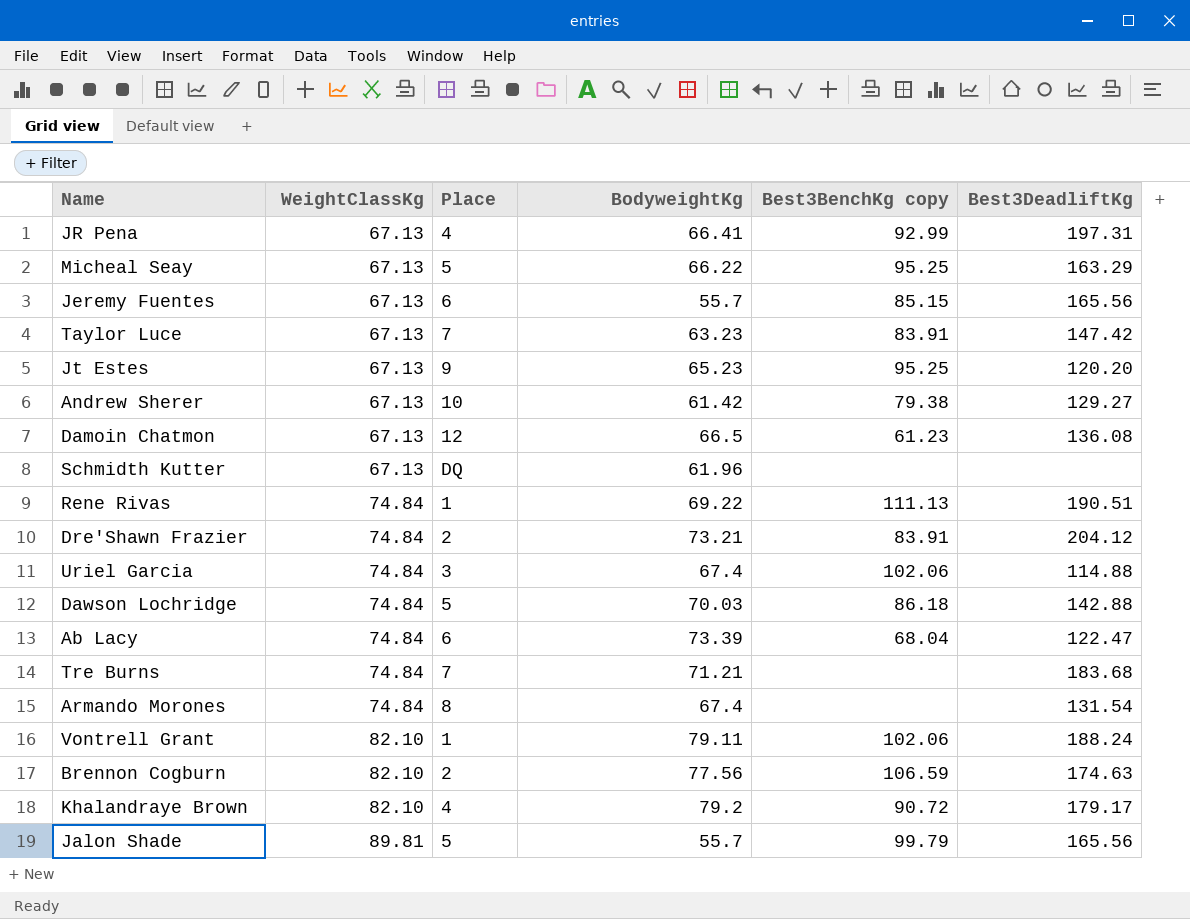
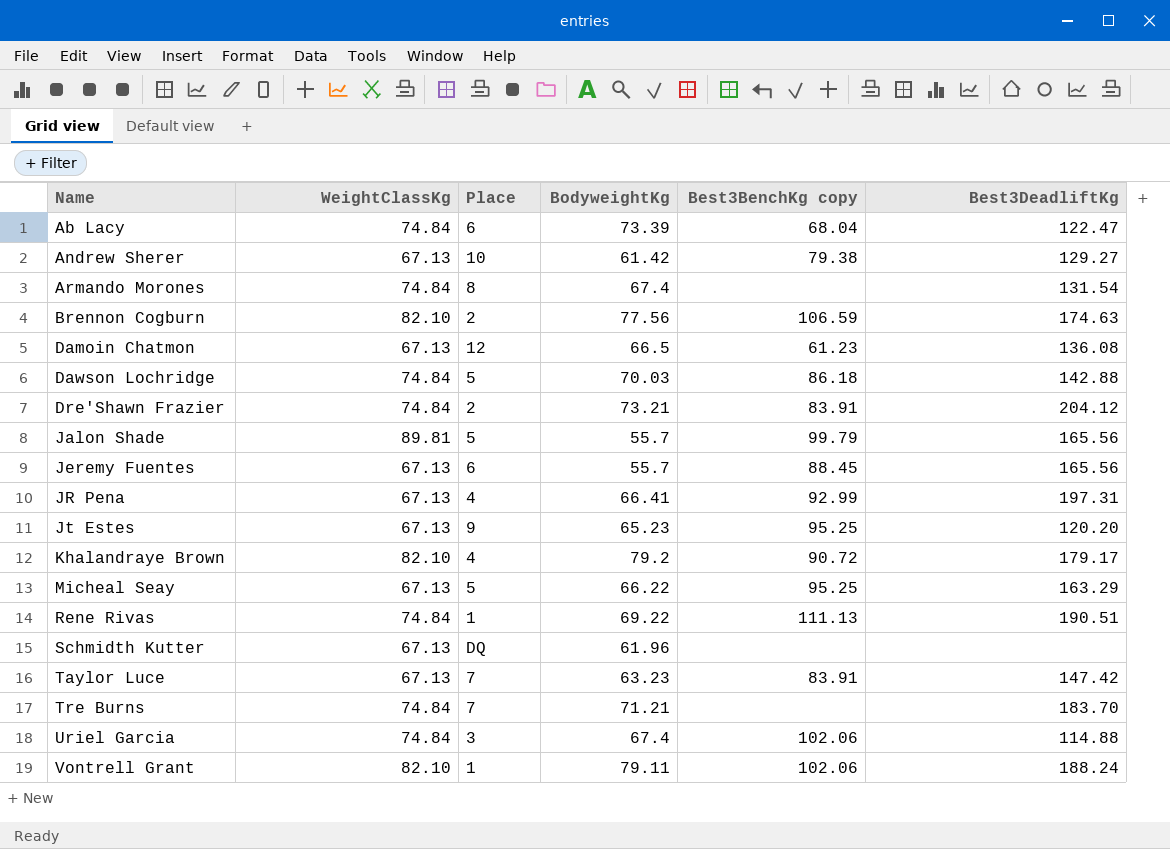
row order: WeightClassKg ascending -> Name ascending
Jeremy Fuentes | Best3BenchKg copy: 85.15 -> 88.45
Tre Burns | Best3DeadliftKg: 183.68 -> 183.70

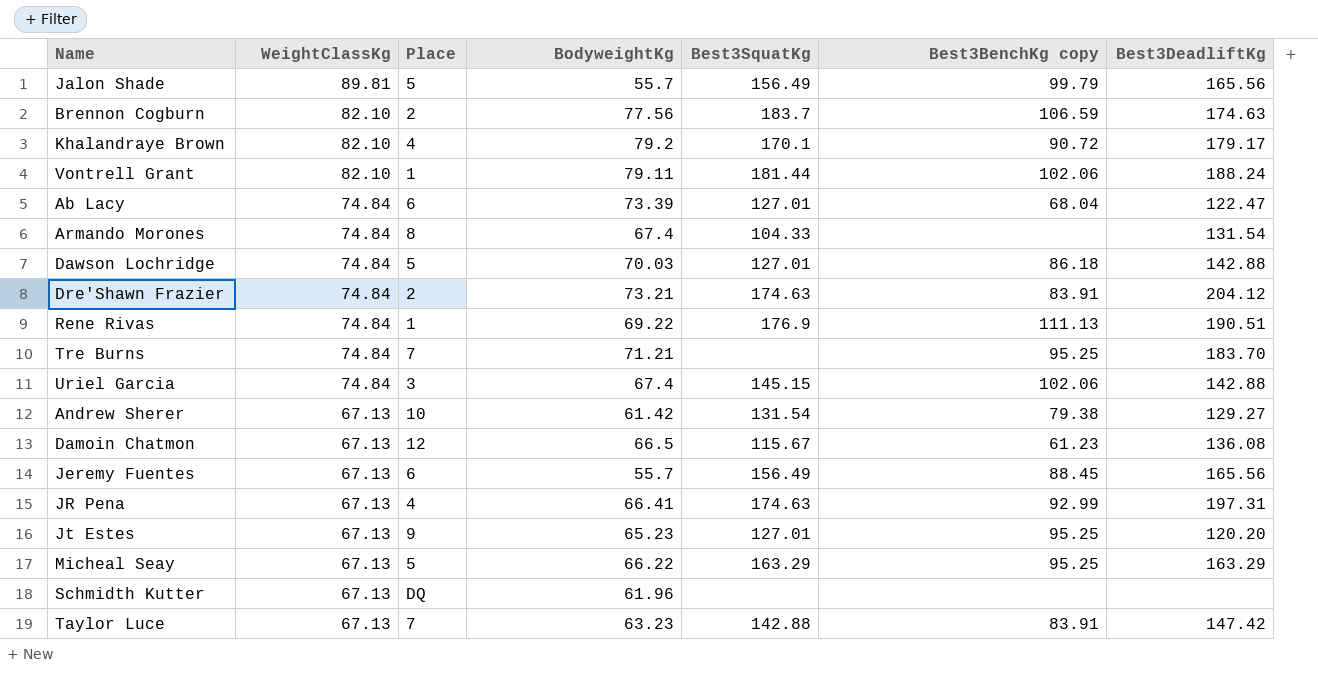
row order: Name ascending -> WeightClassKg descending
column Best3SquatKg | position: none -> 5
Tre Burns | Best3BenchKg copy: none -> 95.25
Uriel Garcia | Best3DeadliftKg: 114.88 -> 142.88

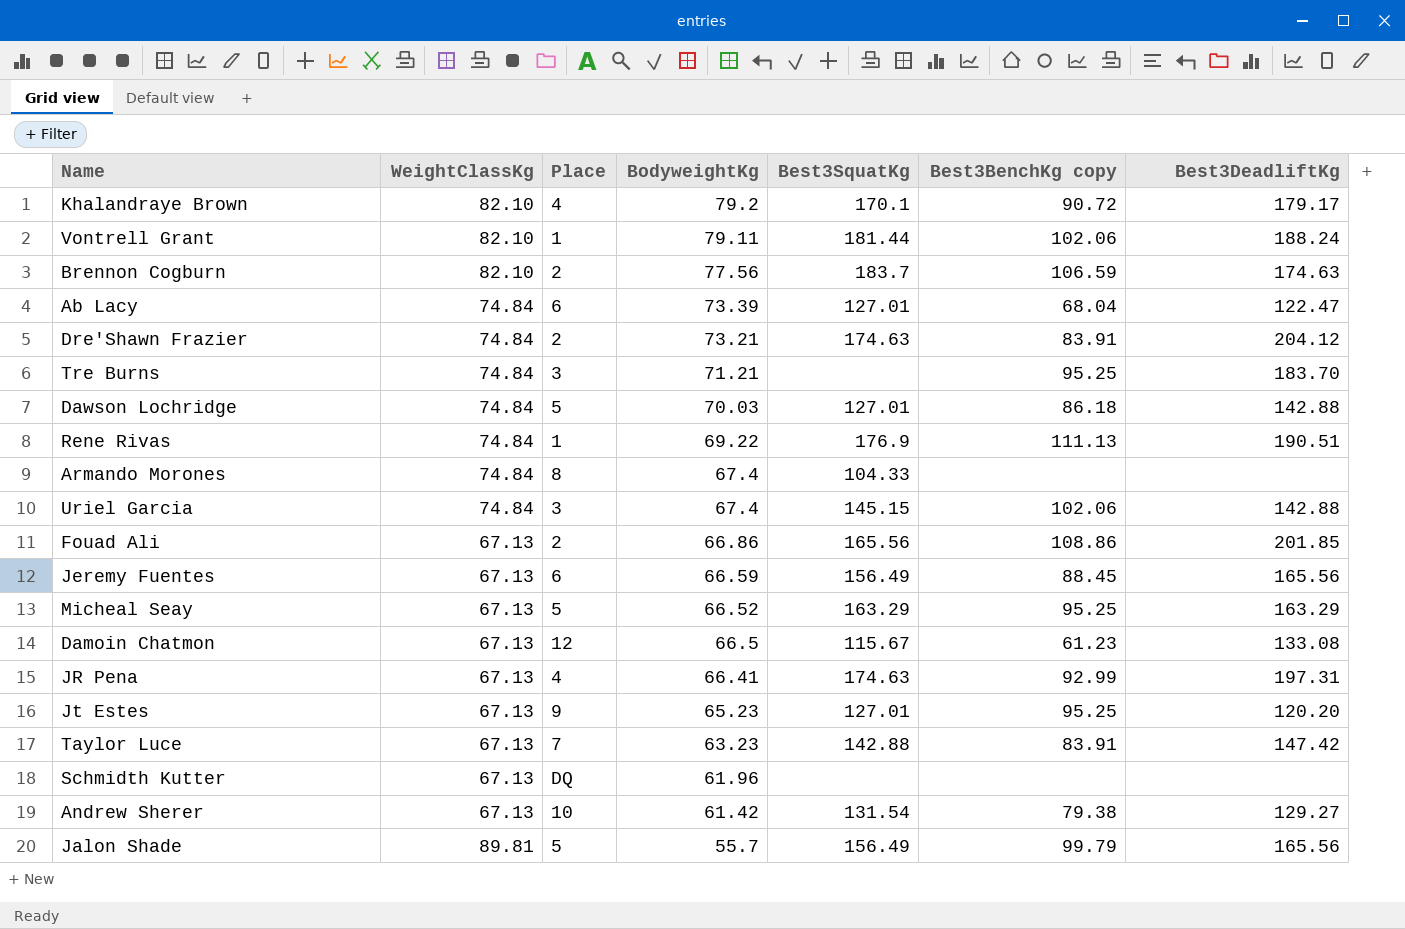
row order: WeightClassKg descending -> BodyweightKg descending
Tre Burns | Place: 7 -> 3
Armando Morones | Best3DeadliftKg: 131.54 -> none
row Fouad Ali: none -> 67.13 | 2 | 66.86 | 165.56 | 108.86 | 201.85
Jeremy Fuentes | BodyweightKg: 55.7 -> 66.59
Micheal Seay | BodyweightKg: 66.22 -> 66.52
Damoin Chatmon | Best3DeadliftKg: 136.08 -> 133.08

